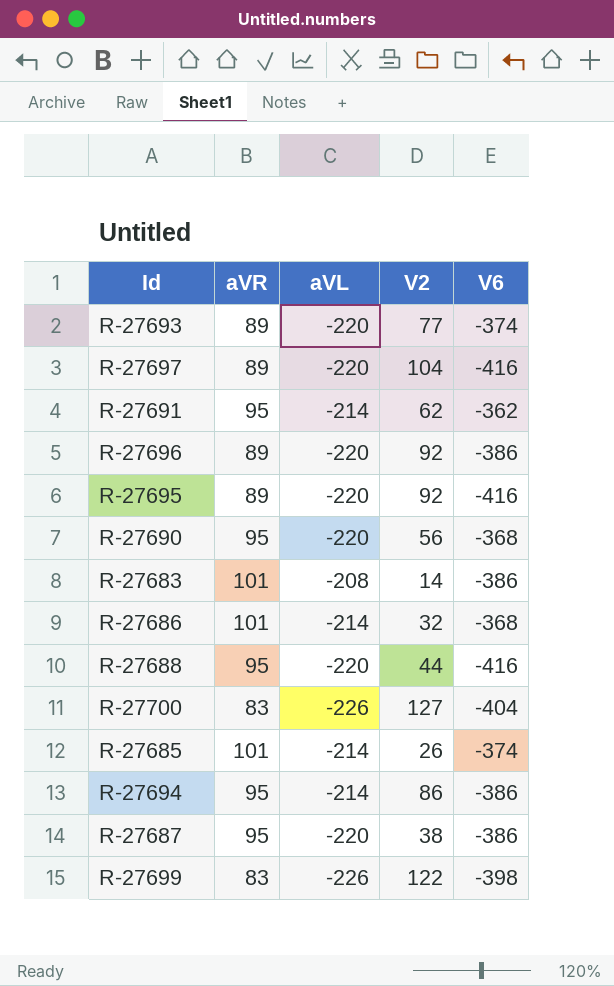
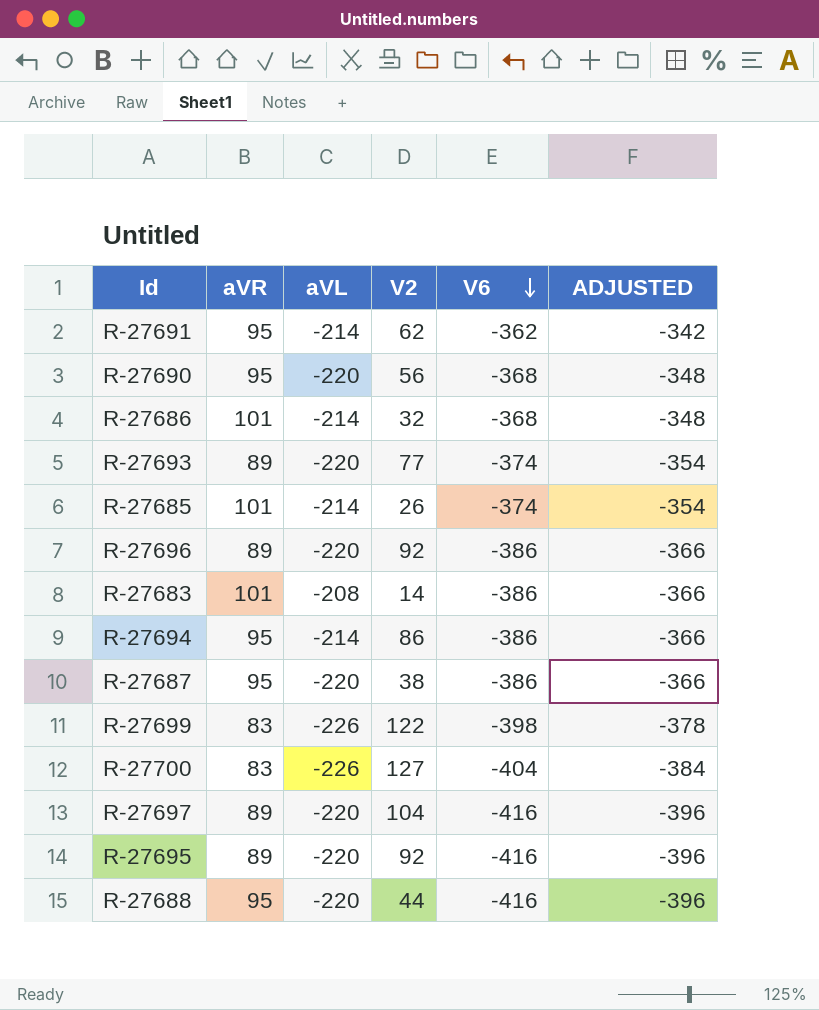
row order: none -> V6 descending
column ADJUSTED | formula: none -> [V6] + 20

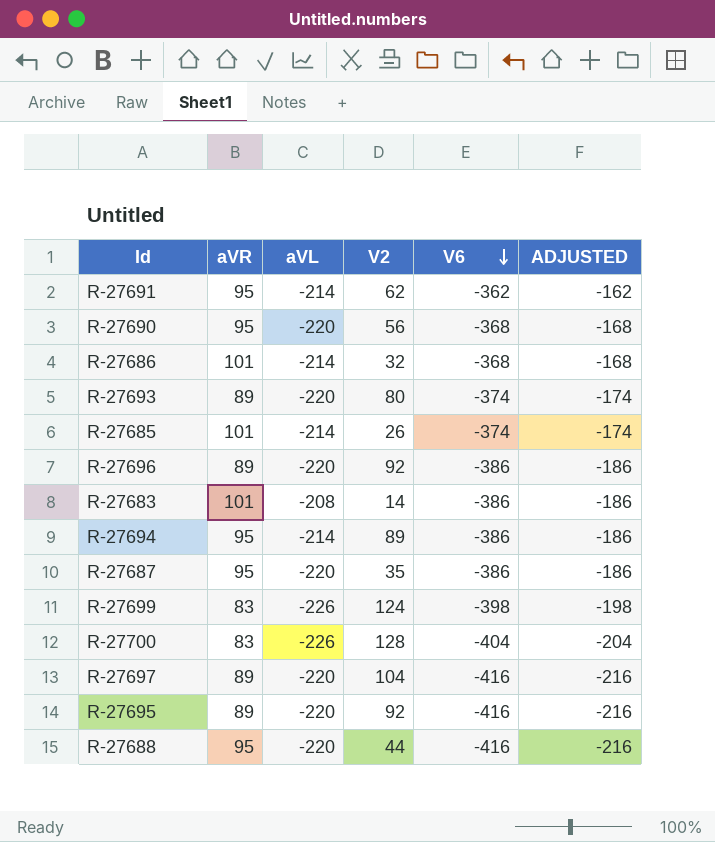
column ADJUSTED | formula: [V6] + 20 -> [V6] + 200
R-27693 | V2: 77 -> 80
R-27694 | V2: 86 -> 89
R-27687 | V2: 38 -> 35
R-27699 | V2: 122 -> 124
R-27700 | V2: 127 -> 128

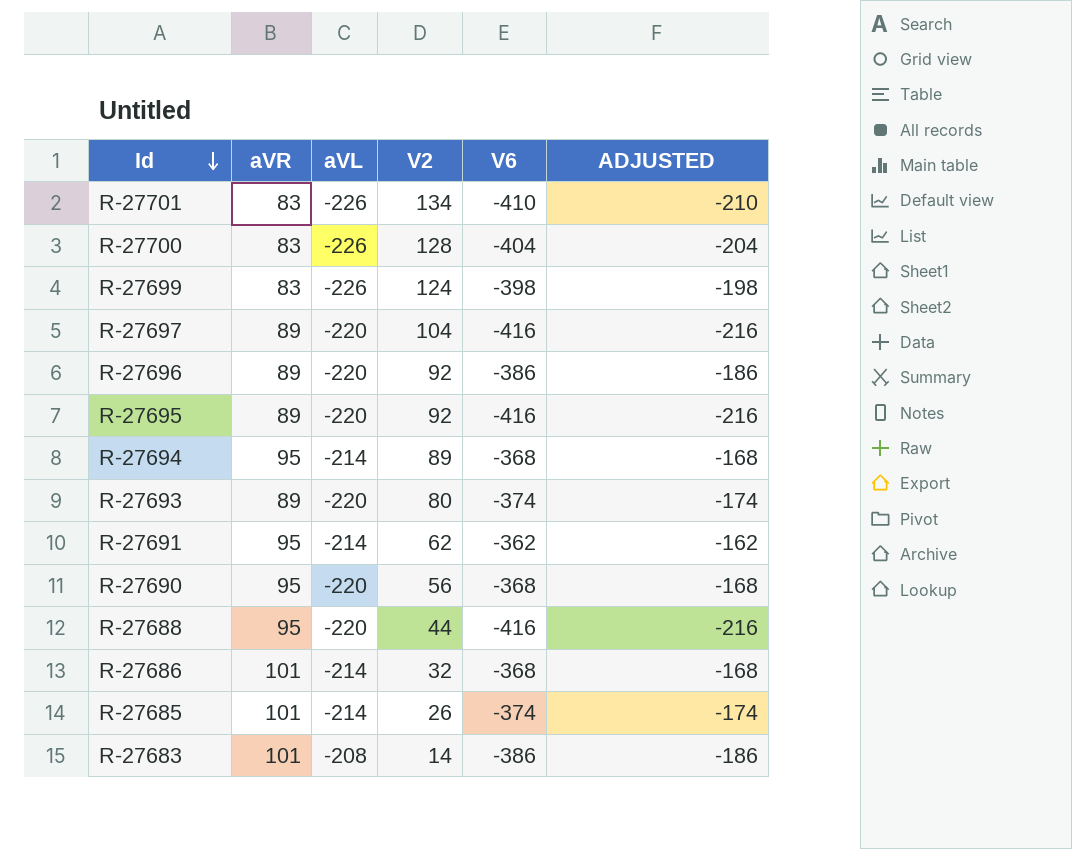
row order: V6 descending -> Id descending
row R-27687: 95 | -220 | 35 | -386 | -186 -> none
row R-27701: none -> 83 | -226 | 134 | -410 | -210
R-27694 | V6: -386 -> -368
R-27694 | ADJUSTED: -186 -> -168

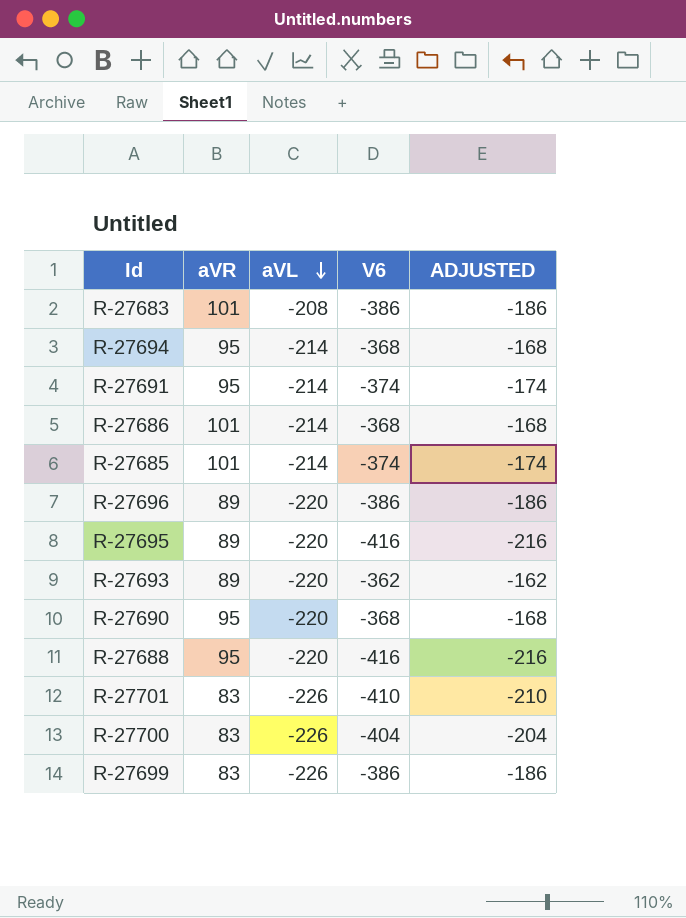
row order: Id descending -> aVL descending
column V2 | position: 4 -> none
row R-27697: 89 | -220 | 104 | -416 | -216 -> none
R-27691 | V6: -362 -> -374
R-27691 | ADJUSTED: -162 -> -174
R-27693 | V6: -374 -> -362
R-27693 | ADJUSTED: -174 -> -162
R-27699 | V6: -398 -> -386
R-27699 | ADJUSTED: -198 -> -186

